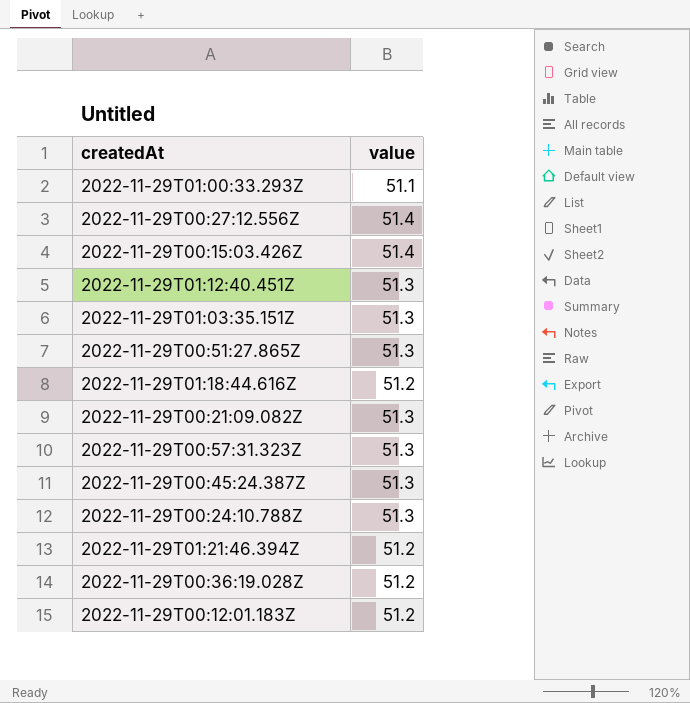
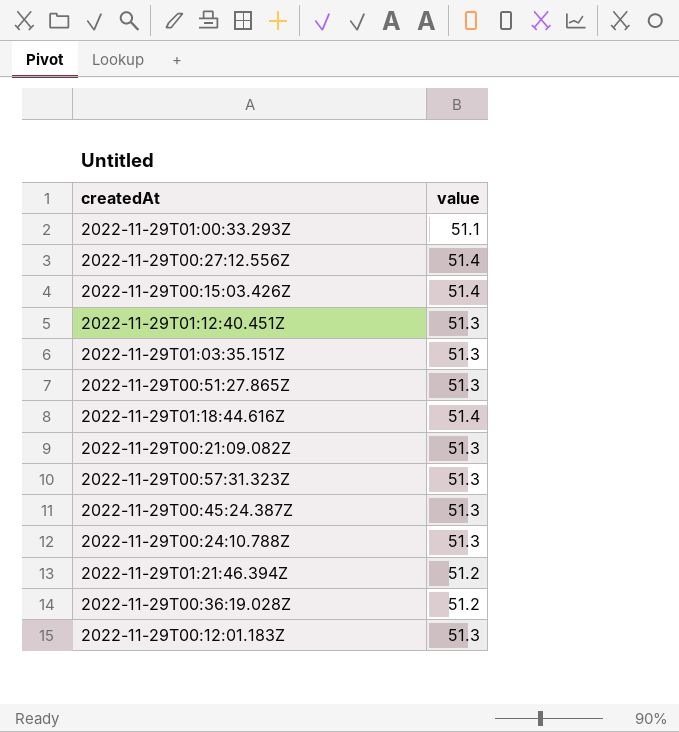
2022-11-29T01:18:44.616Z | value: 51.2 -> 51.4
2022-11-29T00:12:01.183Z | value: 51.2 -> 51.3

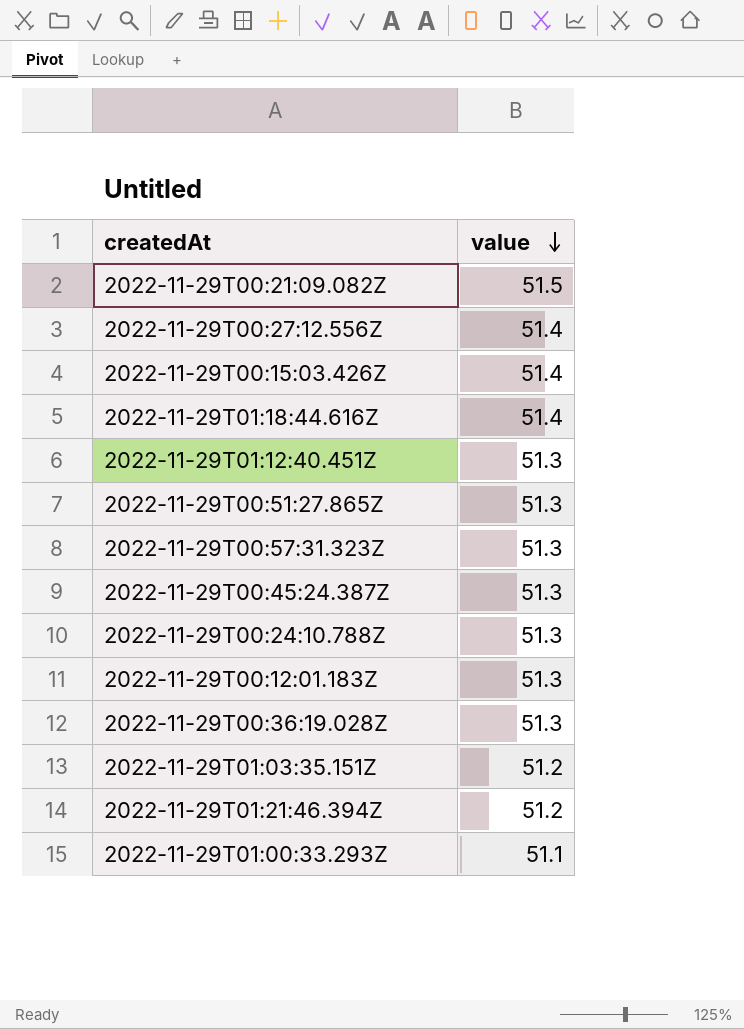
row order: none -> value descending
2022-11-29T00:21:09.082Z | value: 51.3 -> 51.5
2022-11-29T00:36:19.028Z | value: 51.2 -> 51.3
2022-11-29T01:03:35.151Z | value: 51.3 -> 51.2

